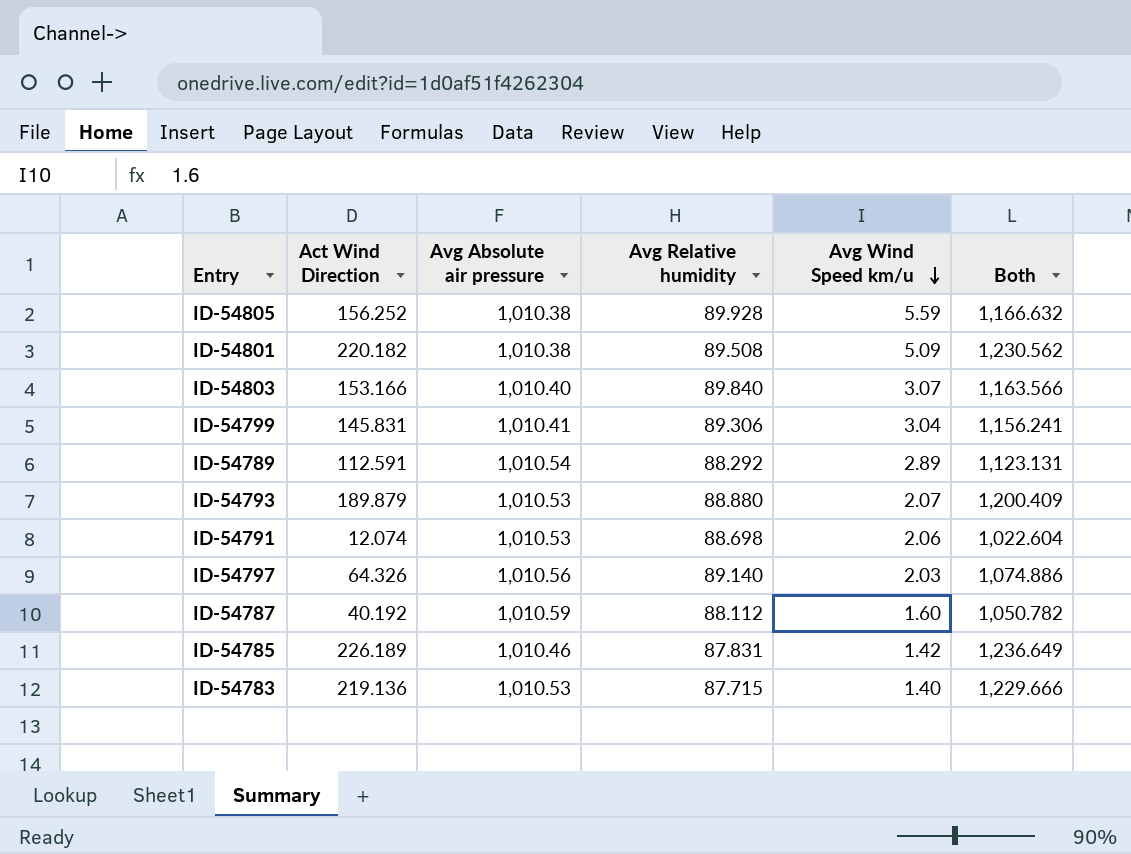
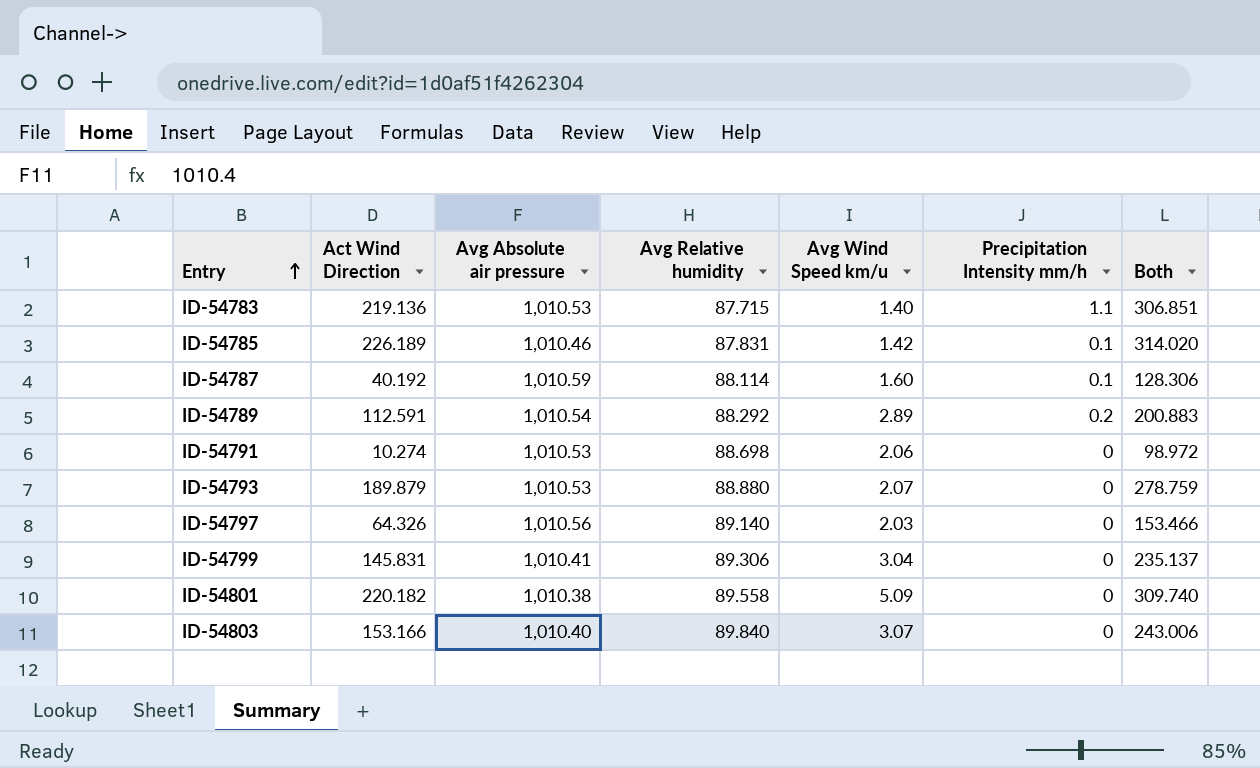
row order: Avg Wind Speed km/u descending -> Entry ascending
column Precipitation Intensity mm/h | position: none -> 6
column Both | formula: [Act Wind Direction] + [Avg Absolute air pressure] -> [Act Wind Direction] + [Avg Relative humidity]
row ID-54805: 156.252 | 1,010.38 | 89.928 | 5.59 | 1,166.632 -> none
ID-54787 | Avg Relative humidity: 88.112 -> 88.114
ID-54791 | Act Wind Direction: 12.074 -> 10.274
ID-54801 | Avg Relative humidity: 89.508 -> 89.558

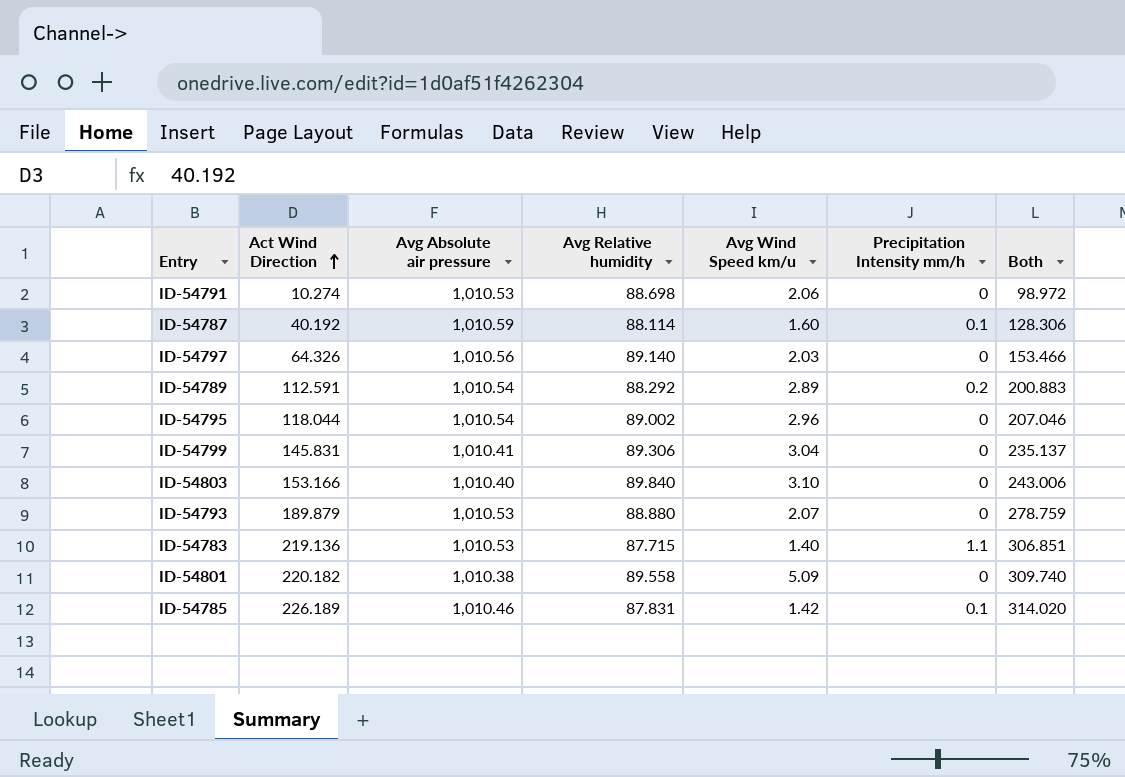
row order: Entry ascending -> Act Wind Direction ascending
row ID-54795: none -> 118.044 | 1,010.54 | 89.002 | 2.96 | 0 | 207.046
ID-54803 | Avg Wind Speed km/u: 3.07 -> 3.10

